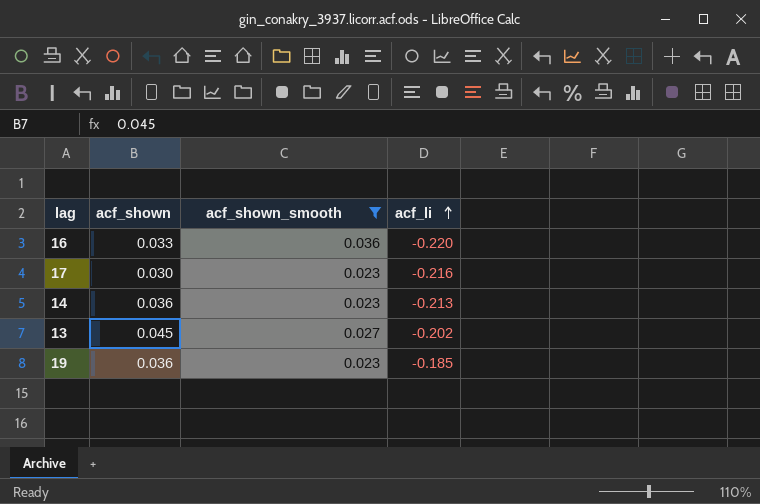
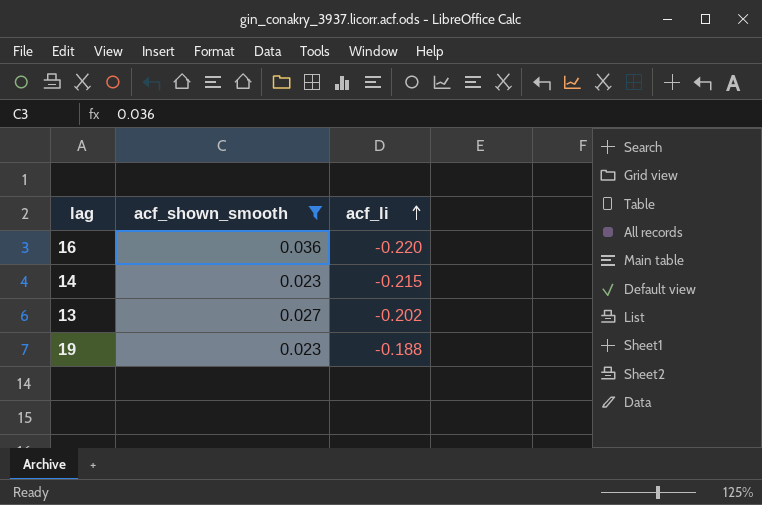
column acf_shown | position: 2 -> none
row 17: 0.030 | 0.023 | -0.216 -> none
14 | acf_li: -0.213 -> -0.215
19 | acf_li: -0.185 -> -0.188

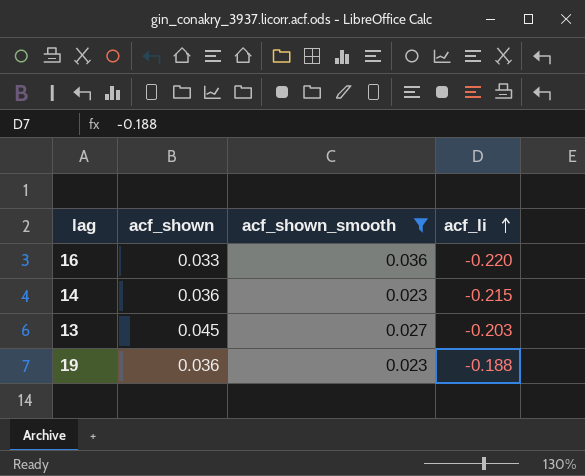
column acf_shown | position: none -> 2
13 | acf_li: -0.202 -> -0.203

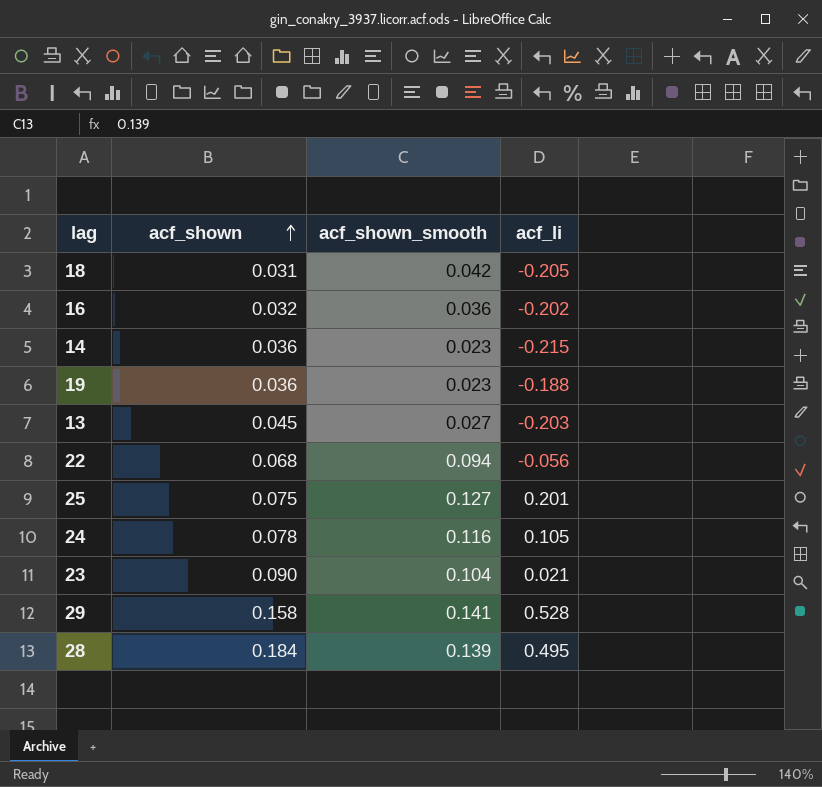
filter: acf_shown_smooth <= 0.036 -> none
row order: acf_li ascending -> acf_shown ascending
16 | acf_shown: 0.033 -> 0.032
16 | acf_li: -0.220 -> -0.202

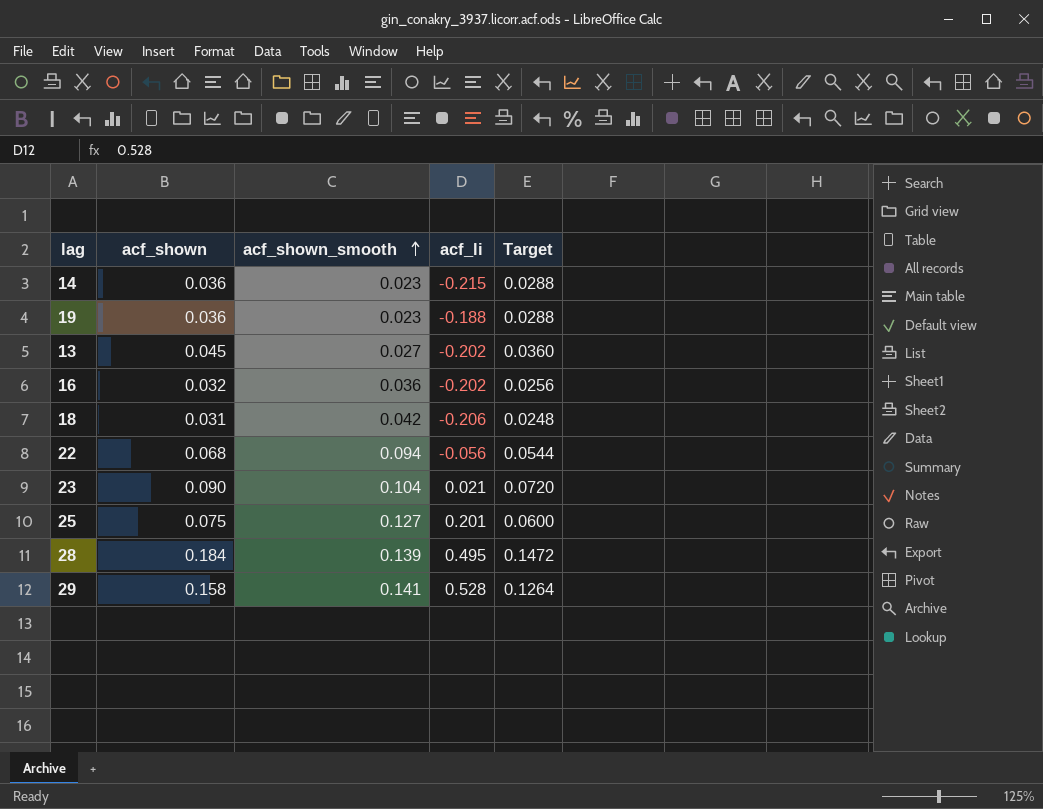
row order: acf_shown ascending -> acf_shown_smooth ascending
column Target | formula: none -> [acf_shown] * 0.8
row 24: 0.078 | 0.116 | 0.105 -> none
13 | acf_li: -0.203 -> -0.202
18 | acf_li: -0.205 -> -0.206

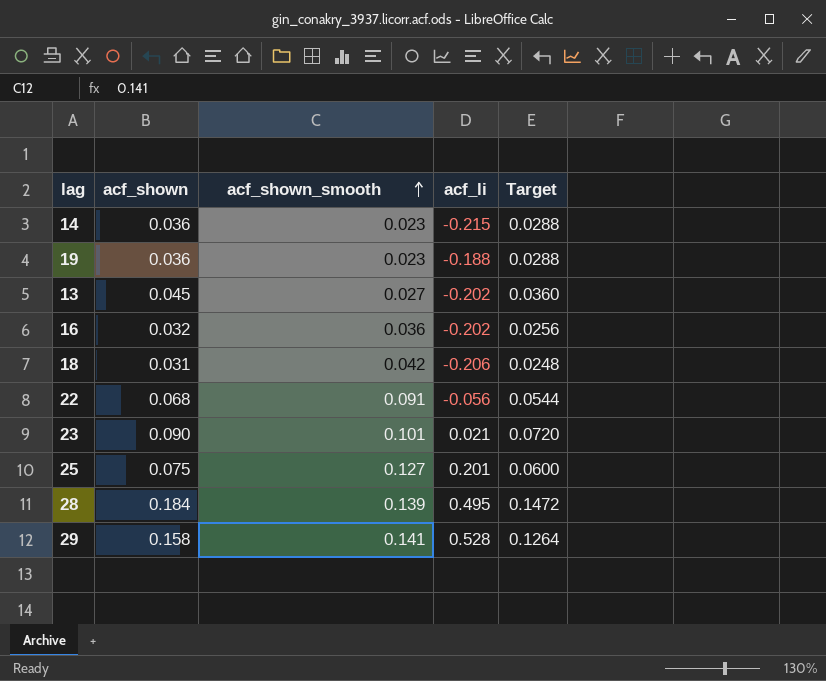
22 | acf_shown_smooth: 0.094 -> 0.091
23 | acf_shown_smooth: 0.104 -> 0.101

